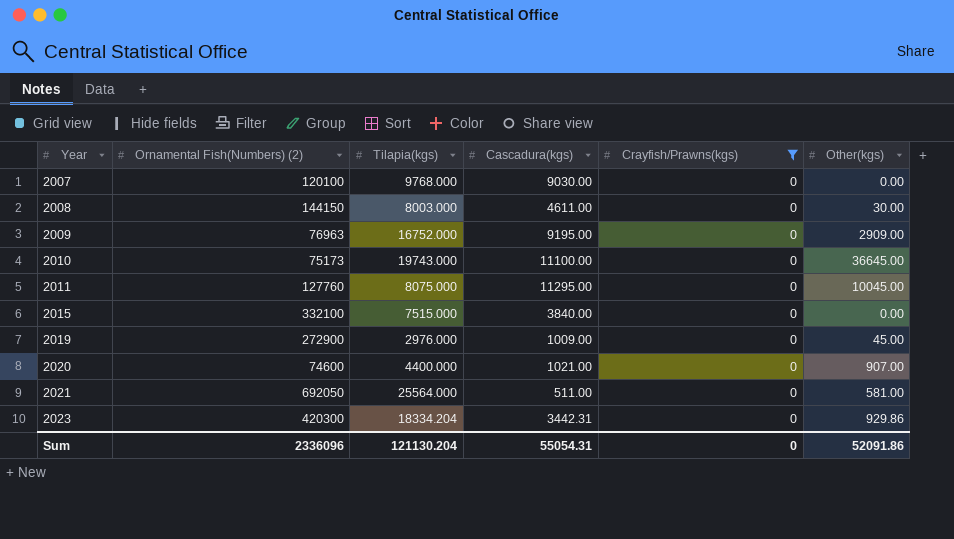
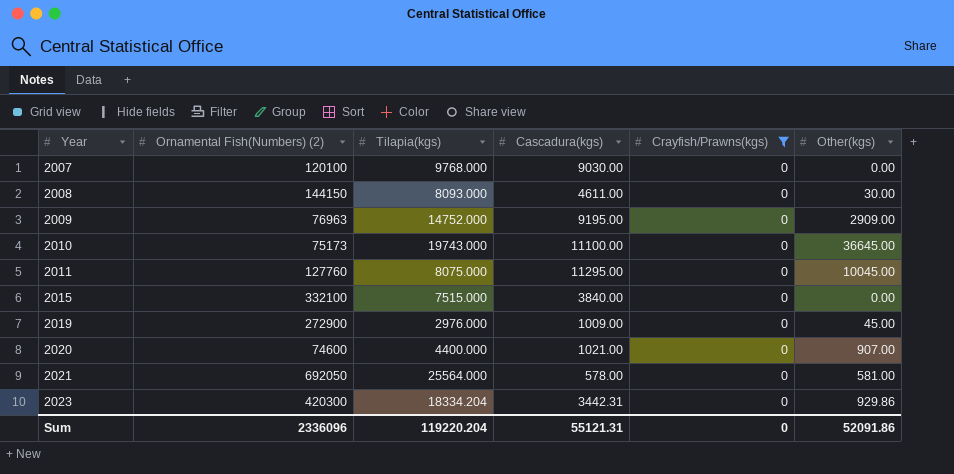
2008 | Tilapia(kgs): 8003.000 -> 8093.000
2009 | Tilapia(kgs): 16752.000 -> 14752.000
2021 | Cascadura(kgs): 511.00 -> 578.00
Sum | Tilapia(kgs): 121130.204 -> 119220.204
Sum | Cascadura(kgs): 55054.31 -> 55121.31

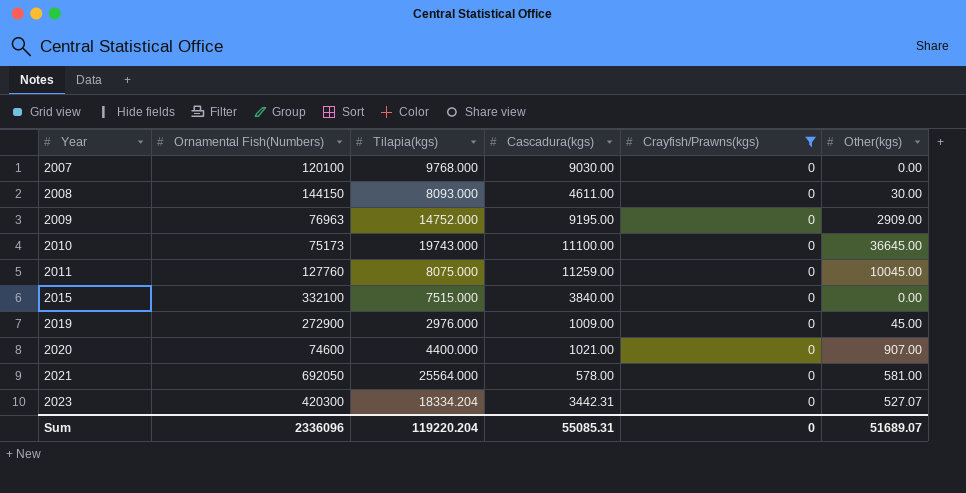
column name: Ornamental Fish(Numbers) (2) -> Ornamental Fish(Numbers)
2011 | Cascadura(kgs): 11295.00 -> 11259.00
2023 | Other(kgs): 929.86 -> 527.07
Sum | Cascadura(kgs): 55121.31 -> 55085.31
Sum | Other(kgs): 52091.86 -> 51689.07

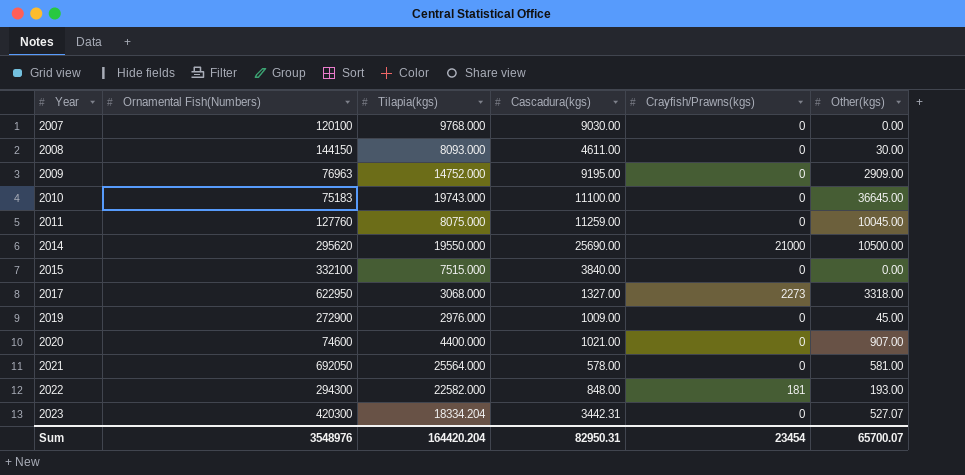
filter: Crayfish/Prawns(kgs) = 0 -> none
2010 | Ornamental Fish(Numbers): 75173 -> 75183
Sum | Ornamental Fish(Numbers): 2336096 -> 3548976
Sum | Tilapia(kgs): 119220.204 -> 164420.204
Sum | Cascadura(kgs): 55085.31 -> 82950.31
Sum | Crayfish/Prawns(kgs): 0 -> 23454
Sum | Other(kgs): 51689.07 -> 65700.07

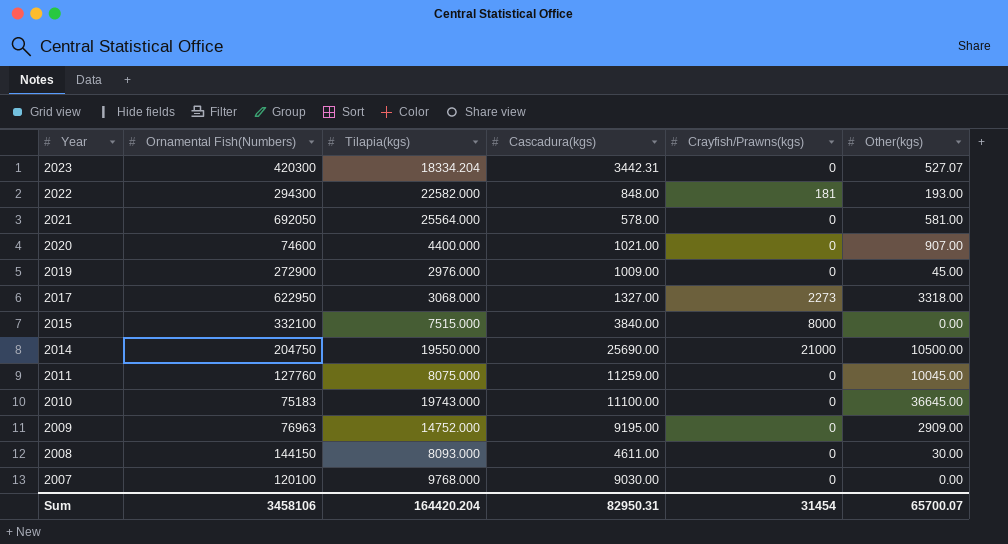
row order: Year ascending -> Year descending
2015 | Crayfish/Prawns(kgs): 0 -> 8000
2014 | Ornamental Fish(Numbers): 295620 -> 204750
Sum | Ornamental Fish(Numbers): 3548976 -> 3458106
Sum | Crayfish/Prawns(kgs): 23454 -> 31454

